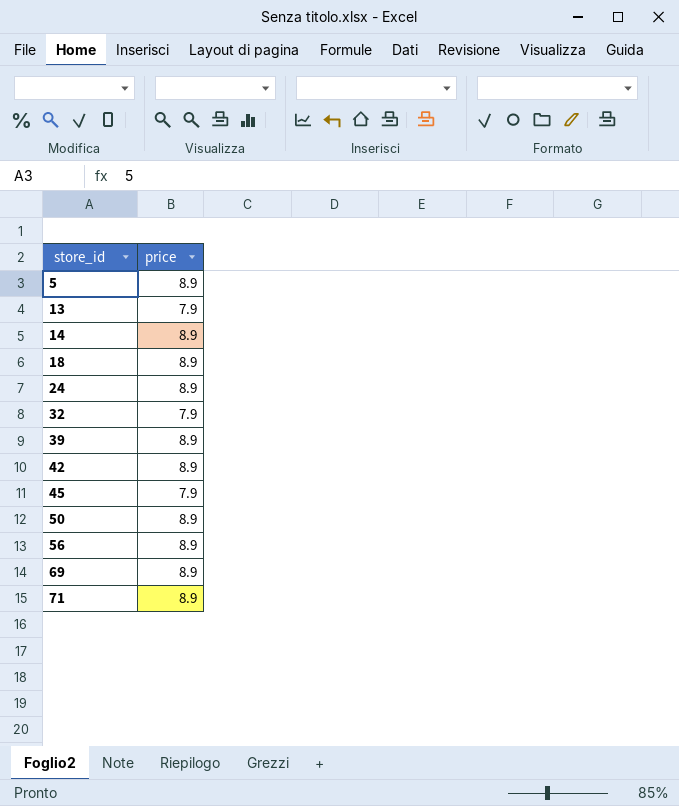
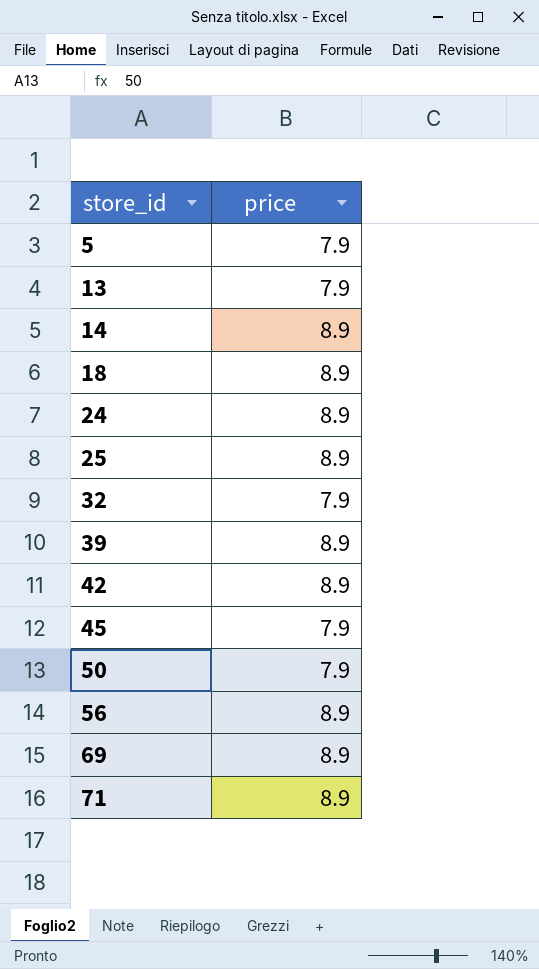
5 | price: 8.9 -> 7.9
row 25: none -> 8.9
50 | price: 8.9 -> 7.9

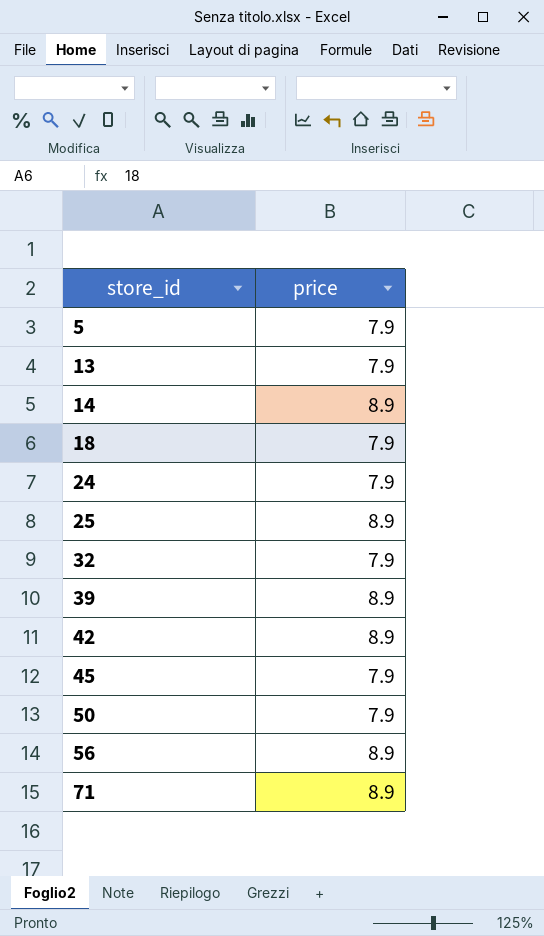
row 69: 8.9 -> none
18 | price: 8.9 -> 7.9
24 | price: 8.9 -> 7.9

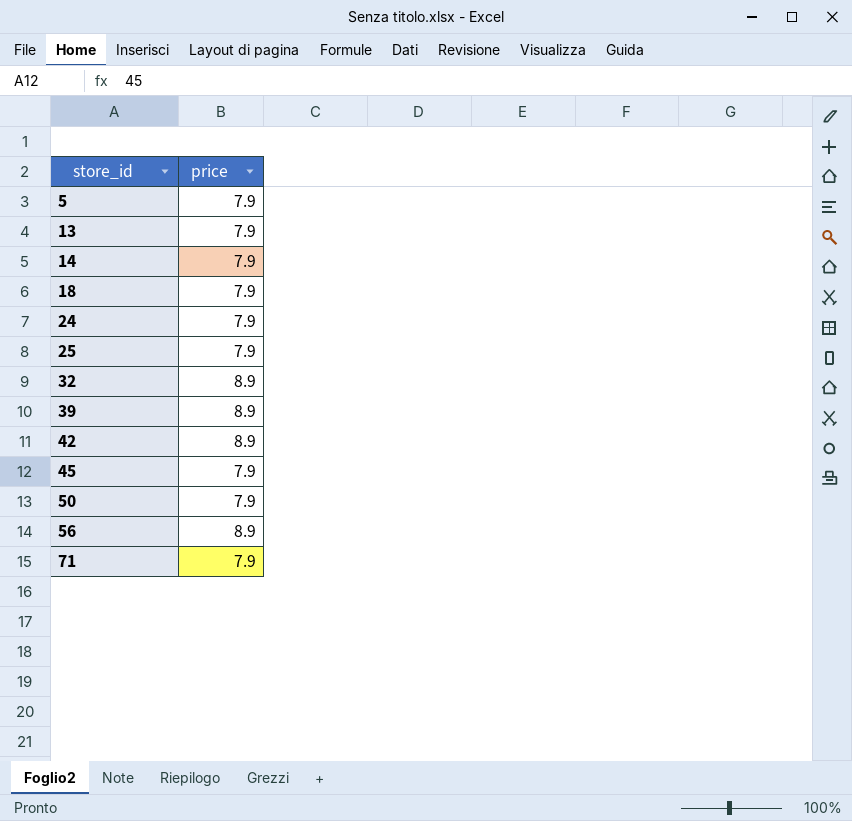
14 | price: 8.9 -> 7.9
25 | price: 8.9 -> 7.9
32 | price: 7.9 -> 8.9
71 | price: 8.9 -> 7.9

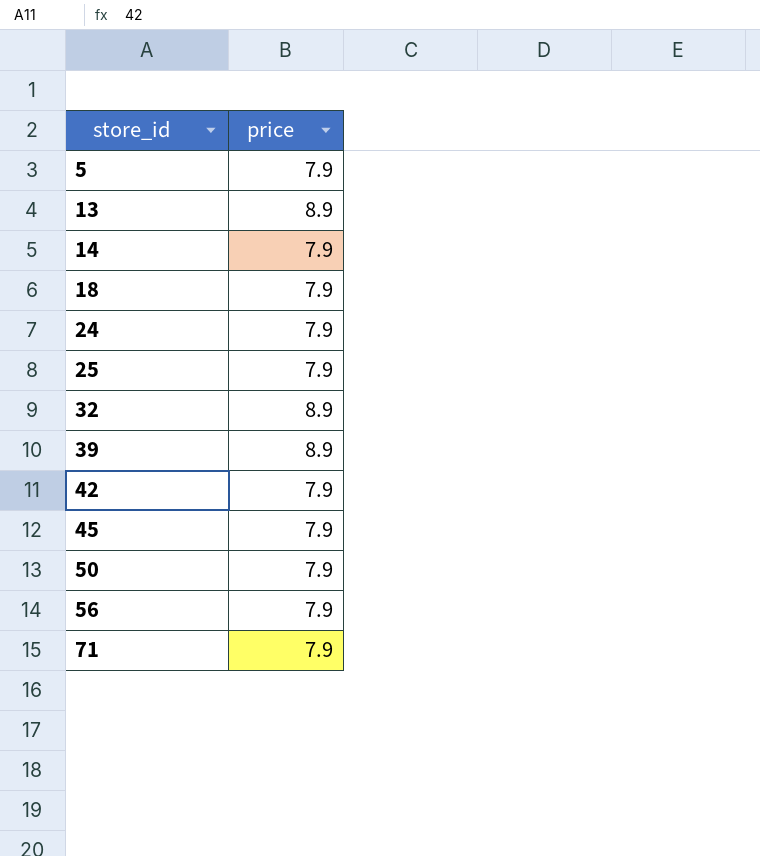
13 | price: 7.9 -> 8.9
42 | price: 8.9 -> 7.9
56 | price: 8.9 -> 7.9

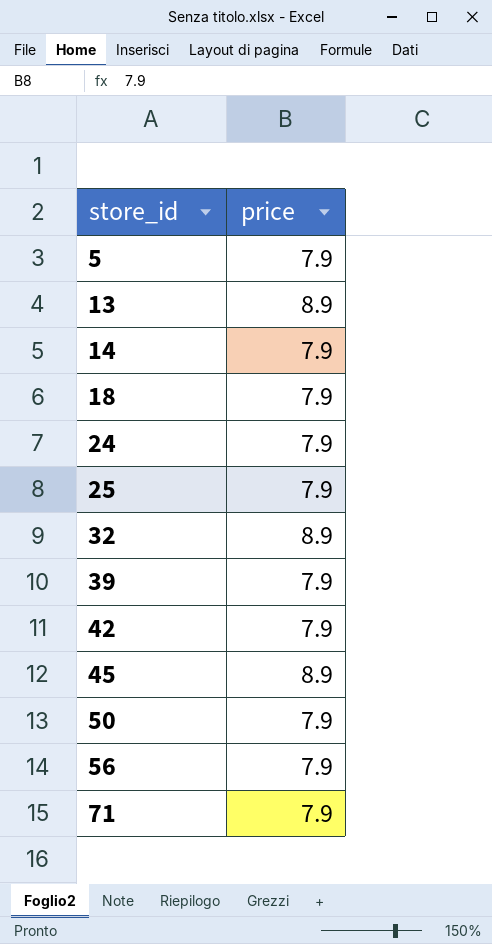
39 | price: 8.9 -> 7.9
45 | price: 7.9 -> 8.9

